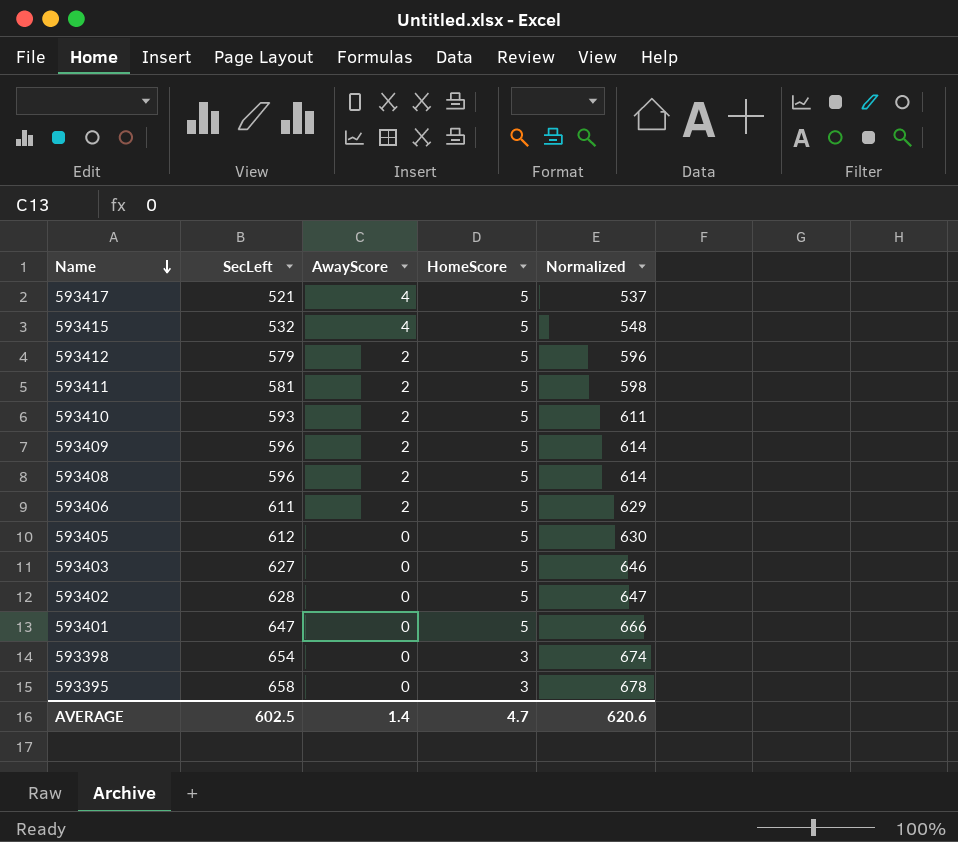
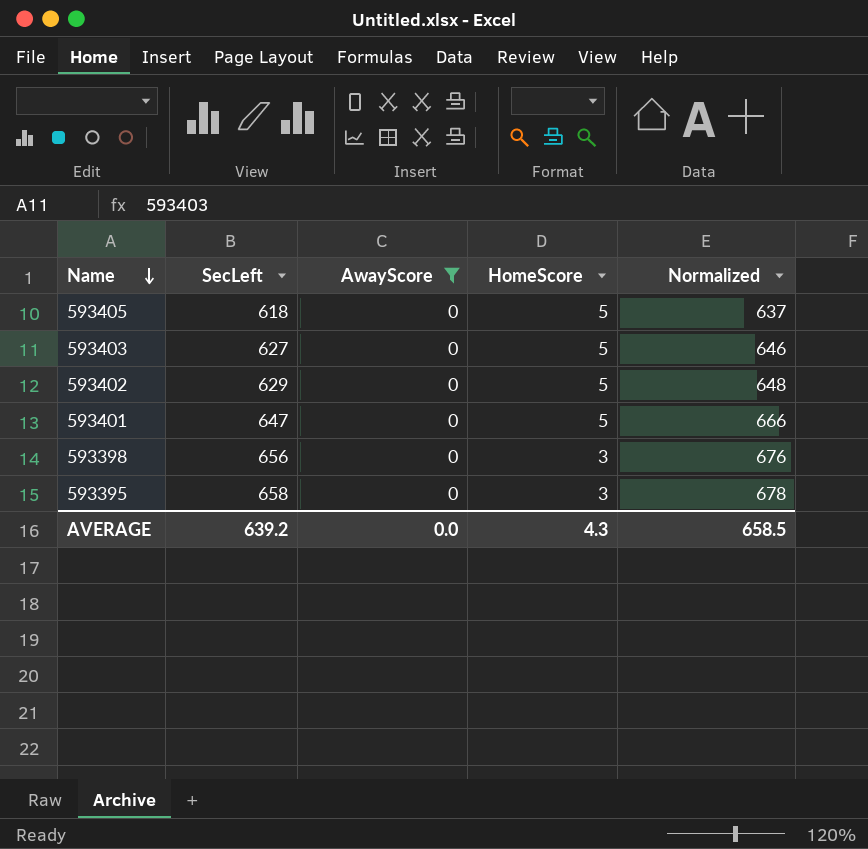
filter: none -> AwayScore = 0
593405 | SecLeft: 612 -> 618
593405 | Normalized: 630 -> 637
593402 | SecLeft: 628 -> 629
593402 | Normalized: 647 -> 648
593398 | SecLeft: 654 -> 656
593398 | Normalized: 674 -> 676
AVERAGE | SecLeft: 602.5 -> 639.2
AVERAGE | AwayScore: 1.4 -> 0.0
AVERAGE | HomeScore: 4.7 -> 4.3
AVERAGE | Normalized: 620.6 -> 658.5

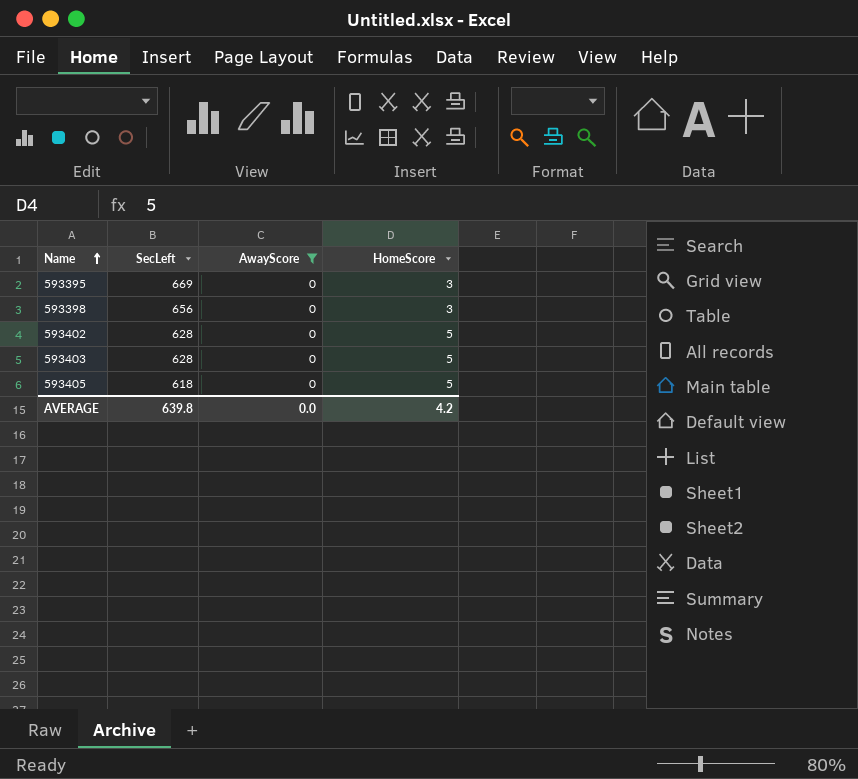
row order: Name descending -> Name ascending
column Normalized | formula: [SecLeft] * 1.03 -> none
row 593401: 647 | 0 | 5 | 666 -> none
593395 | SecLeft: 658 -> 669
593402 | SecLeft: 629 -> 628
593403 | SecLeft: 627 -> 628
AVERAGE | SecLeft: 639.2 -> 639.8
AVERAGE | HomeScore: 4.3 -> 4.2

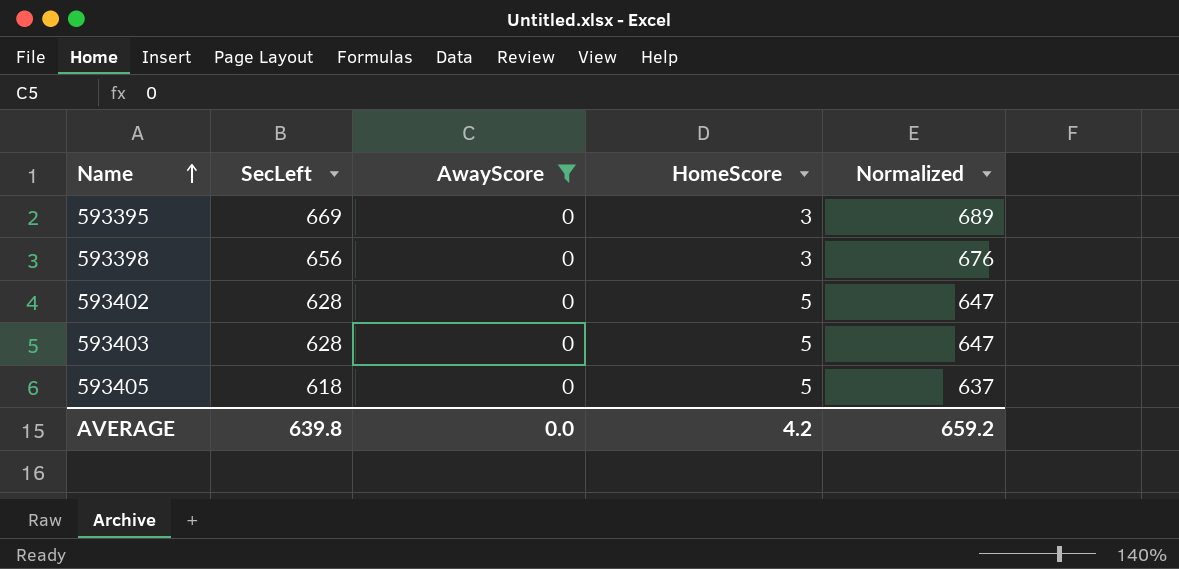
column Normalized | formula: none -> [SecLeft] * 1.03

